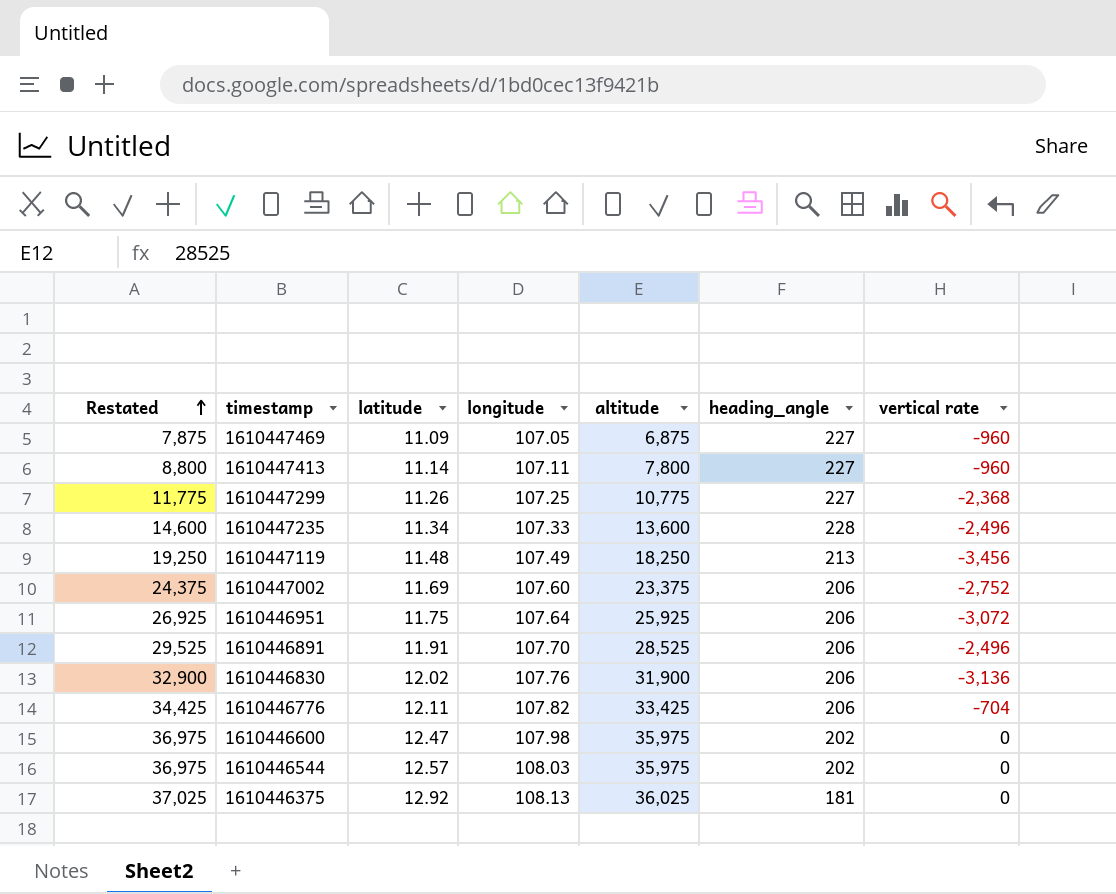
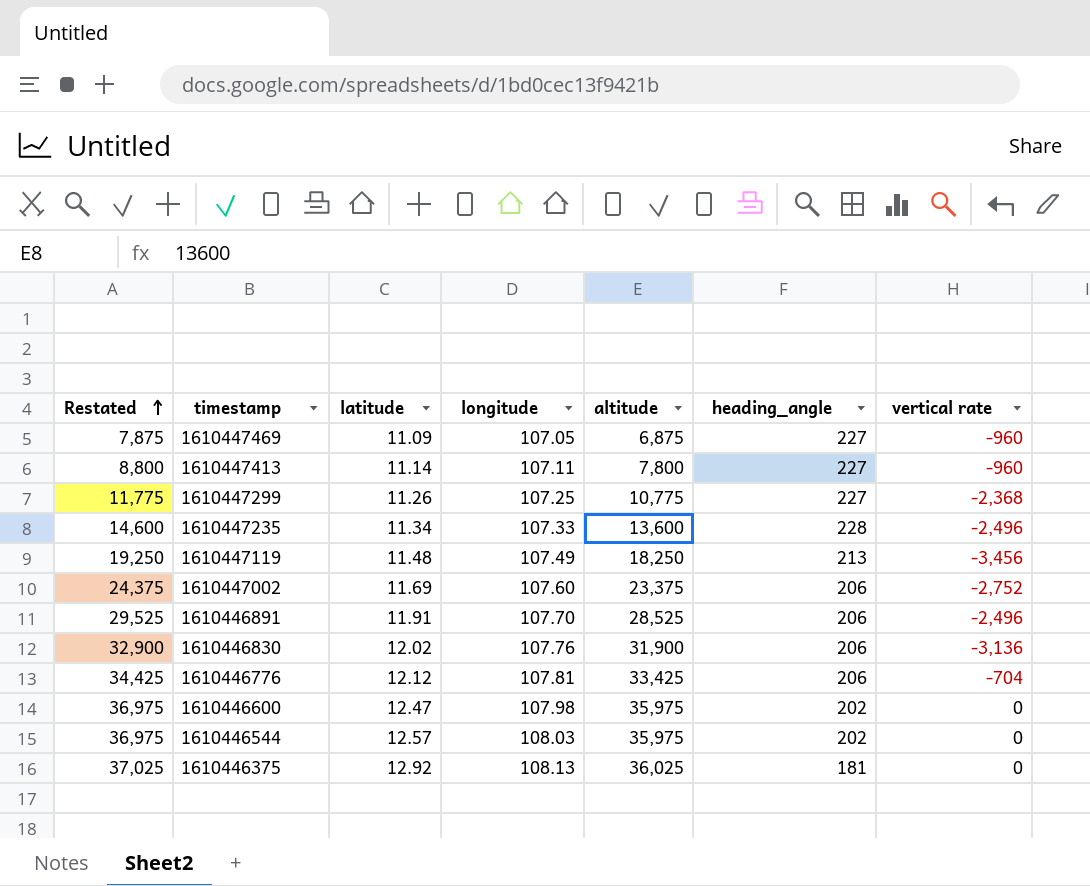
row 1610446951: 26,925 | 11.75 | 107.64 | 25,925 | 206 | -3,072 -> none
1610446776 | latitude: 12.11 -> 12.12
1610446776 | longitude: 107.82 -> 107.81

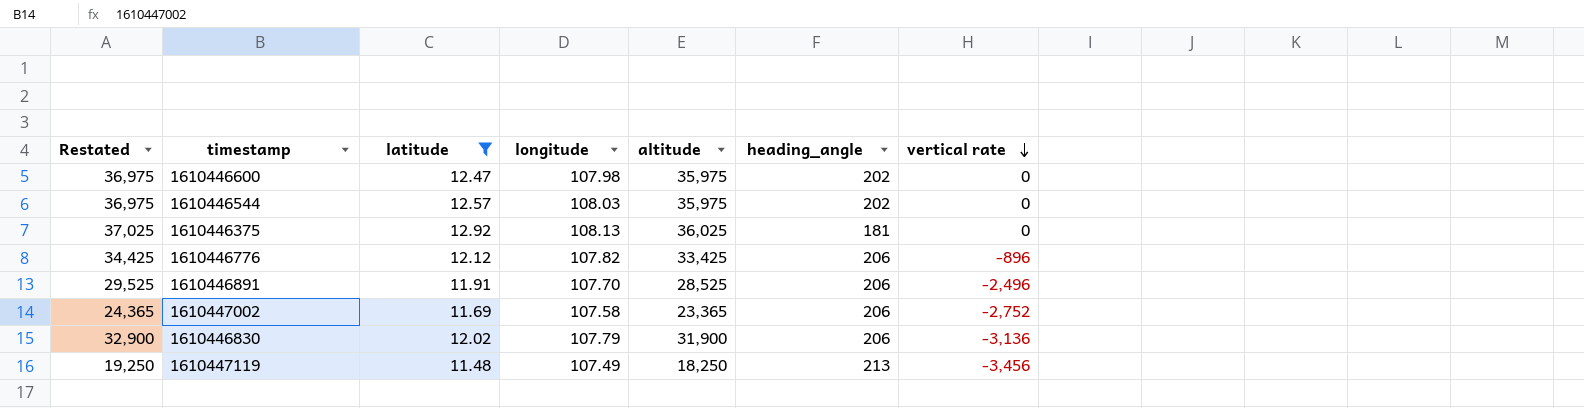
filter: none -> latitude >= 11.48
row order: Restated ascending -> vertical rate descending
1610446776 | longitude: 107.81 -> 107.82
1610446776 | vertical rate: -704 -> -896
1610447002 | Restated: 24,375 -> 24,365
1610447002 | longitude: 107.60 -> 107.58
1610447002 | altitude: 23,375 -> 23,365
1610446830 | longitude: 107.76 -> 107.79

